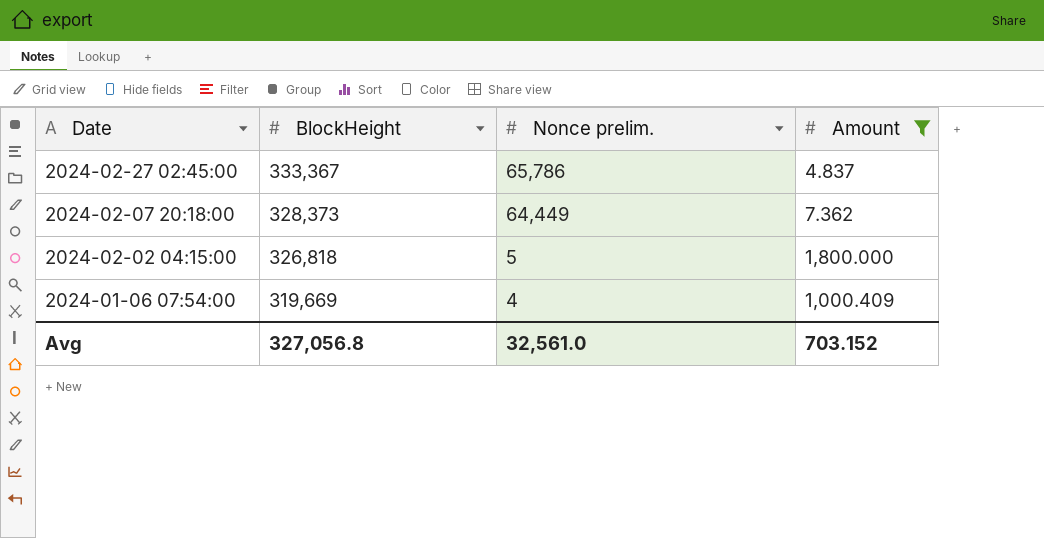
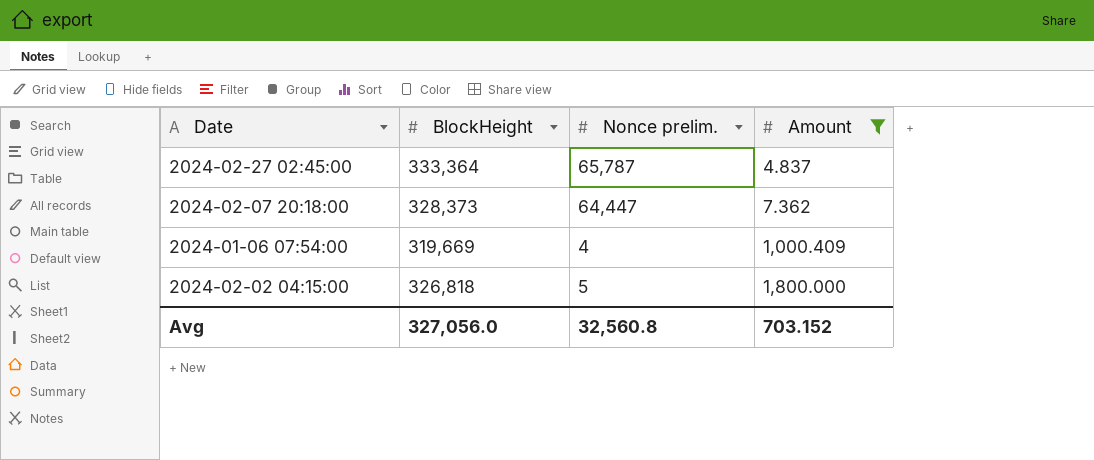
row order: Date descending -> Amount ascending
2024-02-27 02:45:00 | BlockHeight: 333,367 -> 333,364
2024-02-27 02:45:00 | Nonce prelim.: 65,786 -> 65,787
2024-02-07 20:18:00 | Nonce prelim.: 64,449 -> 64,447
Avg | BlockHeight: 327,056.8 -> 327,056.0
Avg | Nonce prelim.: 32,561.0 -> 32,560.8

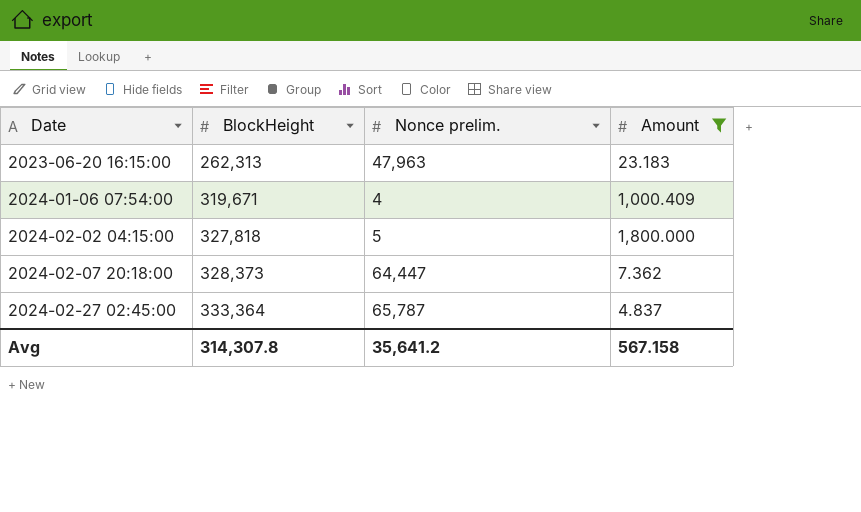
row order: Amount ascending -> Date ascending
row 2023-06-20 16:15:00: none -> 262,313 | 47,963 | 23.183
2024-01-06 07:54:00 | BlockHeight: 319,669 -> 319,671
2024-02-02 04:15:00 | BlockHeight: 326,818 -> 327,818
Avg | BlockHeight: 327,056.0 -> 314,307.8
Avg | Nonce prelim.: 32,560.8 -> 35,641.2
Avg | Amount: 703.152 -> 567.158

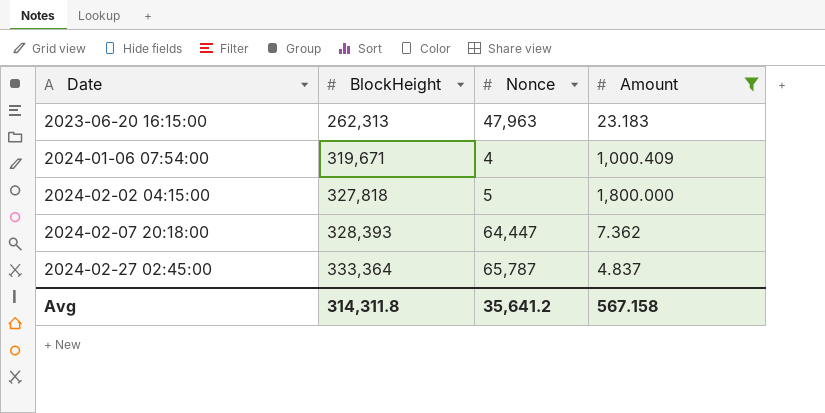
column name: Nonce prelim. -> Nonce
2024-02-07 20:18:00 | BlockHeight: 328,373 -> 328,393
Avg | BlockHeight: 314,307.8 -> 314,311.8

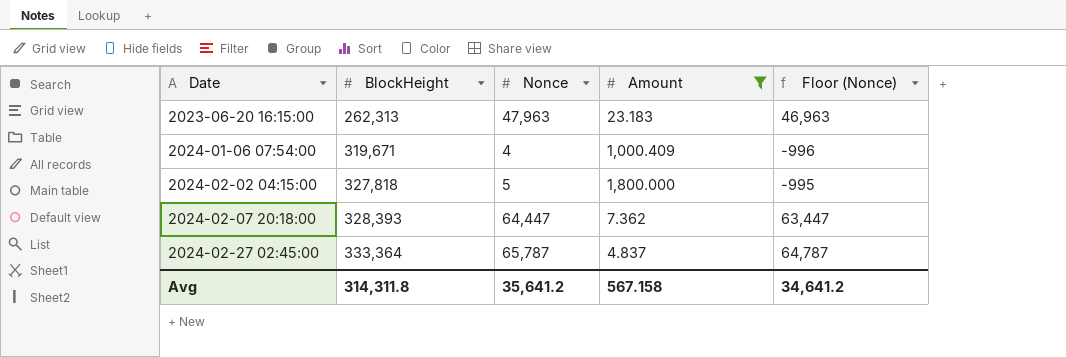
column Floor (Nonce) | formula: none -> [Nonce] - 1000

